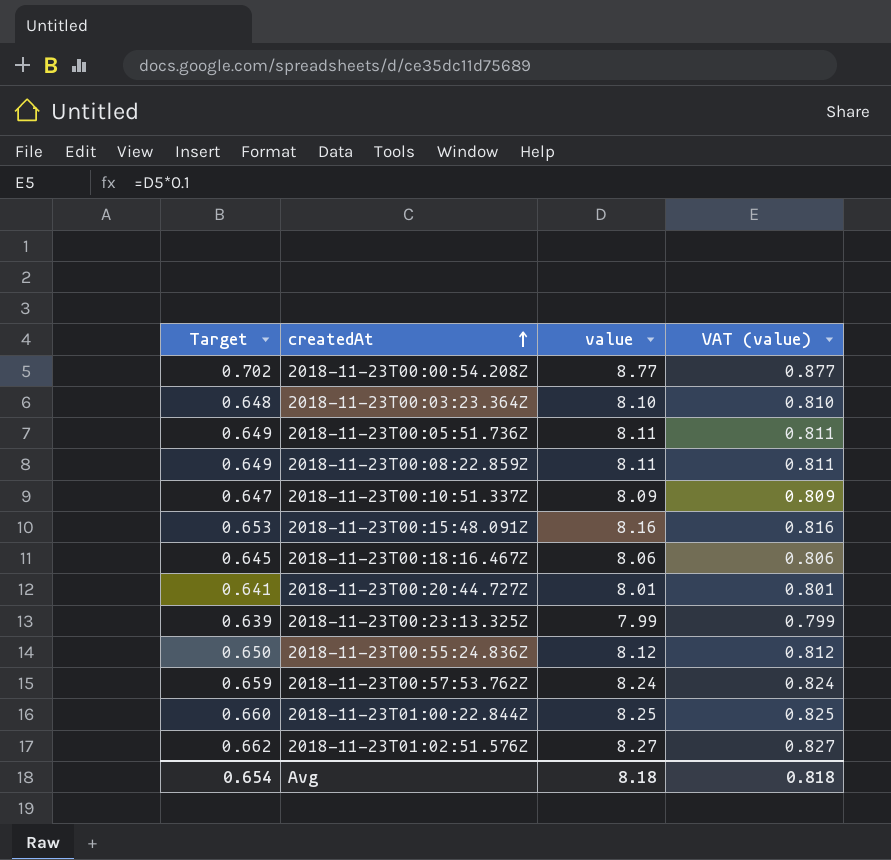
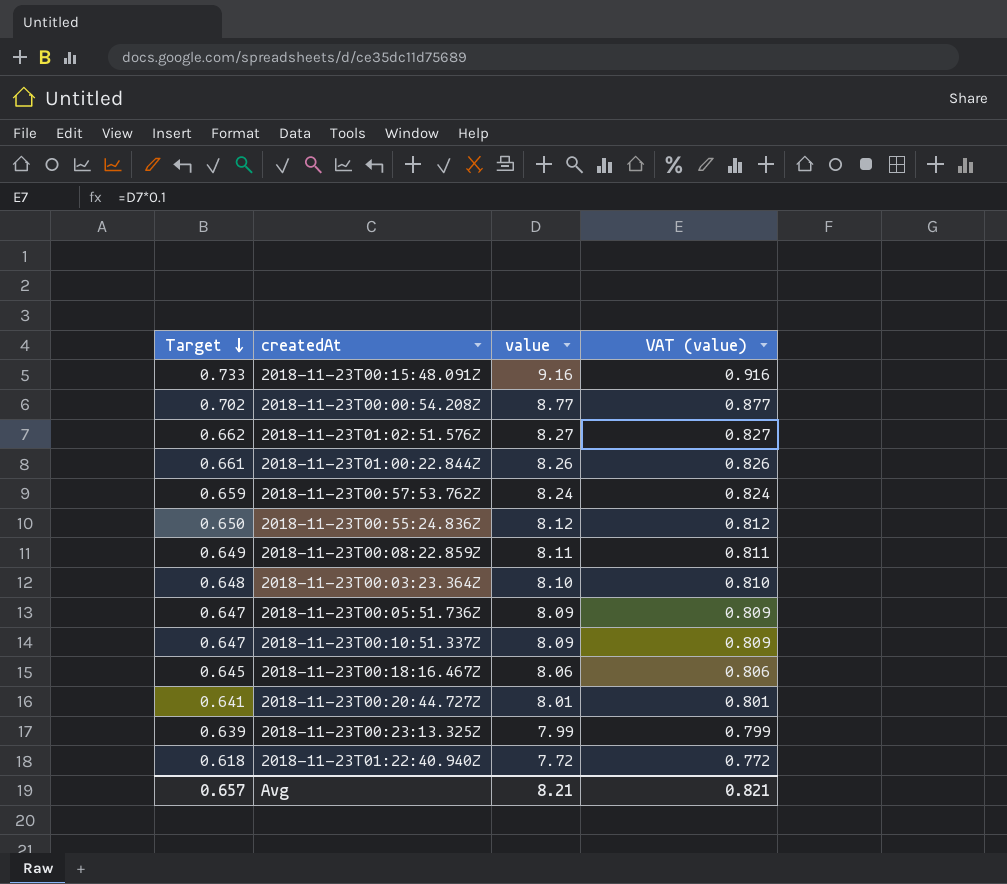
row order: createdAt ascending -> Target descending
2018-11-23T00:15:48.091Z | Target: 0.653 -> 0.733
2018-11-23T00:15:48.091Z | value: 8.16 -> 9.16
2018-11-23T00:15:48.091Z | VAT (value): 0.816 -> 0.916
2018-11-23T01:00:22.844Z | Target: 0.660 -> 0.661
2018-11-23T01:00:22.844Z | value: 8.25 -> 8.26
2018-11-23T01:00:22.844Z | VAT (value): 0.825 -> 0.826
2018-11-23T00:05:51.736Z | Target: 0.649 -> 0.647
2018-11-23T00:05:51.736Z | value: 8.11 -> 8.09
2018-11-23T00:05:51.736Z | VAT (value): 0.811 -> 0.809
row 2018-11-23T01:22:40.940Z: none -> 0.618 | 7.72 | 0.772
Avg | Target: 0.654 -> 0.657
Avg | value: 8.18 -> 8.21
Avg | VAT (value): 0.818 -> 0.821

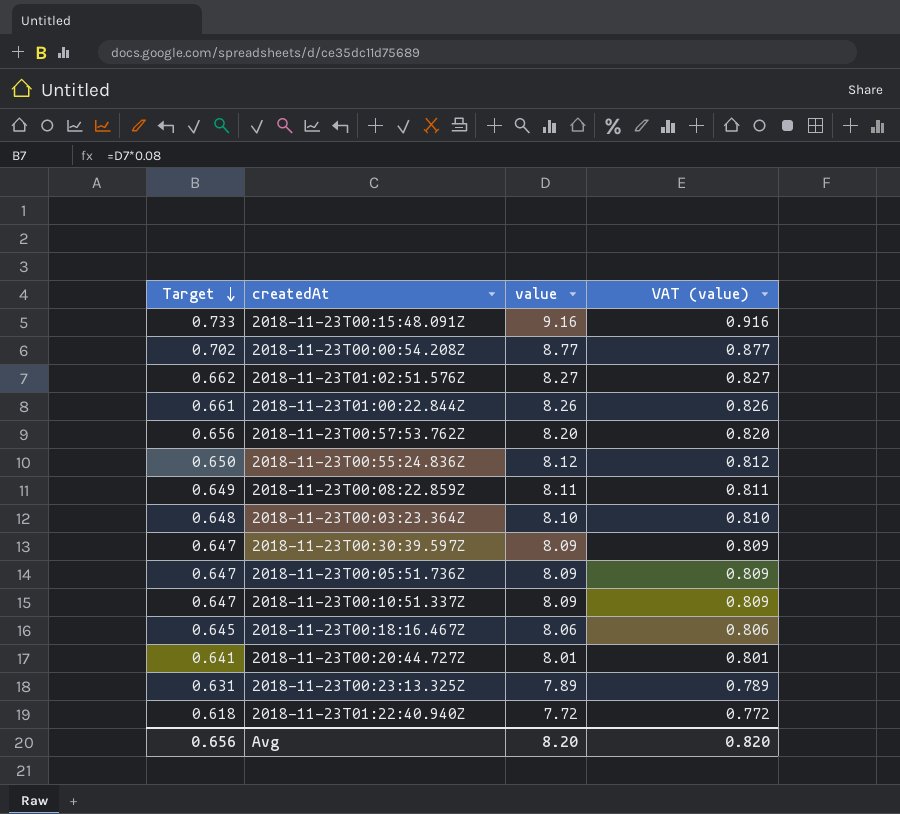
2018-11-23T00:57:53.762Z | Target: 0.659 -> 0.656
2018-11-23T00:57:53.762Z | value: 8.24 -> 8.20
2018-11-23T00:57:53.762Z | VAT (value): 0.824 -> 0.820
row 2018-11-23T00:30:39.597Z: none -> 0.647 | 8.09 | 0.809
2018-11-23T00:23:13.325Z | Target: 0.639 -> 0.631
2018-11-23T00:23:13.325Z | value: 7.99 -> 7.89
2018-11-23T00:23:13.325Z | VAT (value): 0.799 -> 0.789
Avg | Target: 0.657 -> 0.656
Avg | value: 8.21 -> 8.20
Avg | VAT (value): 0.821 -> 0.820

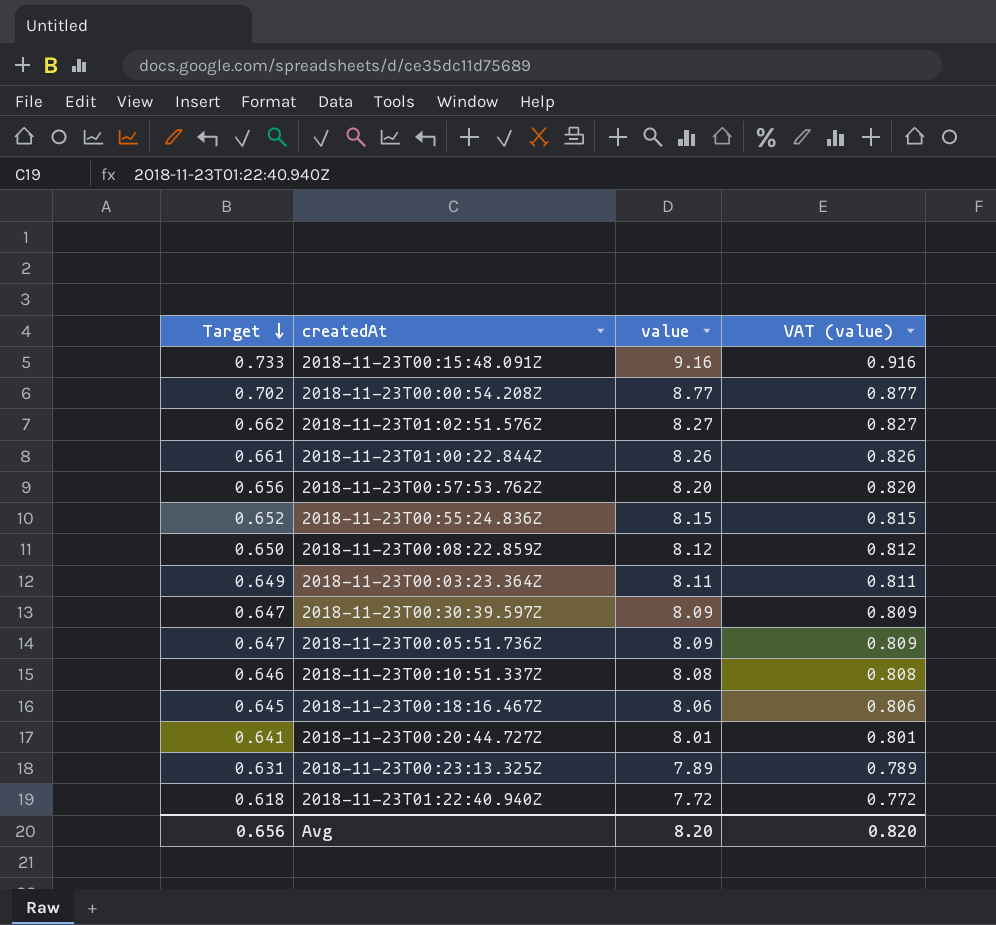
2018-11-23T00:55:24.836Z | Target: 0.650 -> 0.652
2018-11-23T00:55:24.836Z | value: 8.12 -> 8.15
2018-11-23T00:55:24.836Z | VAT (value): 0.812 -> 0.815
2018-11-23T00:08:22.859Z | Target: 0.649 -> 0.650
2018-11-23T00:08:22.859Z | value: 8.11 -> 8.12
2018-11-23T00:08:22.859Z | VAT (value): 0.811 -> 0.812
2018-11-23T00:03:23.364Z | Target: 0.648 -> 0.649
2018-11-23T00:03:23.364Z | value: 8.10 -> 8.11
2018-11-23T00:03:23.364Z | VAT (value): 0.810 -> 0.811
2018-11-23T00:10:51.337Z | Target: 0.647 -> 0.646
2018-11-23T00:10:51.337Z | value: 8.09 -> 8.08
2018-11-23T00:10:51.337Z | VAT (value): 0.809 -> 0.808

